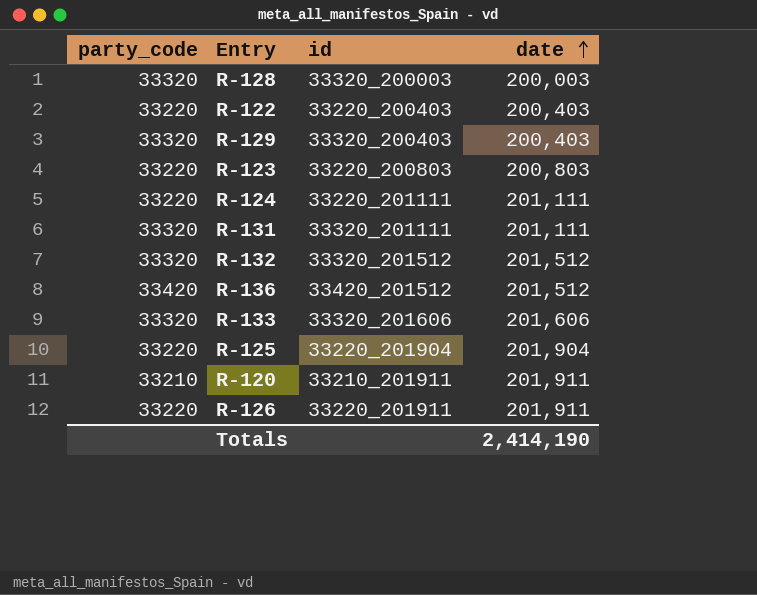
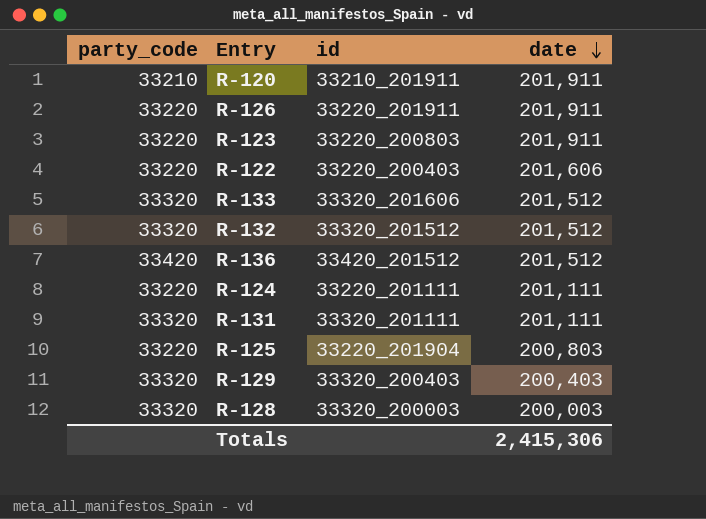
row order: date ascending -> date descending
R-123 | date: 200,803 -> 201,911
R-122 | date: 200,403 -> 201,606
R-133 | date: 201,606 -> 201,512
R-125 | date: 201,904 -> 200,803
Totals | date: 2,414,190 -> 2,415,306

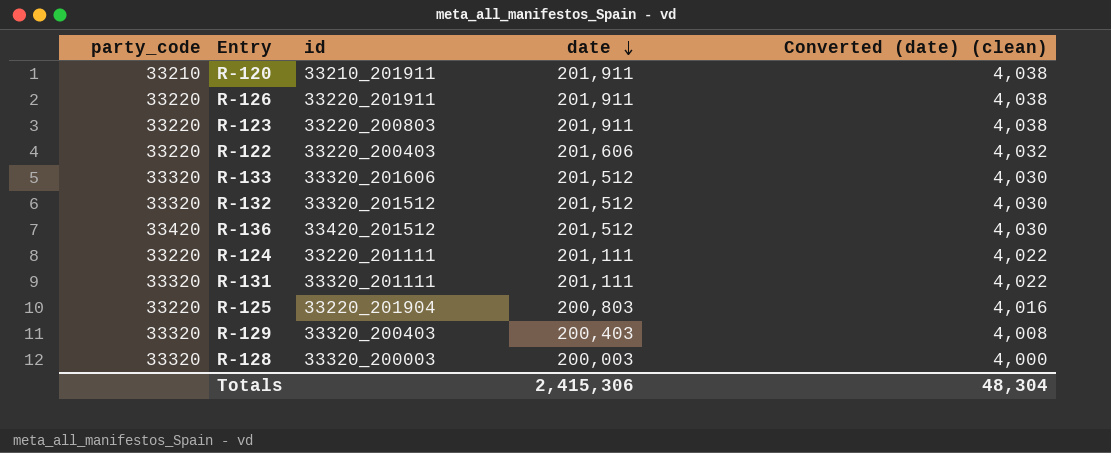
column Converted (date) (clean) | formula: none -> [date] * 0.02

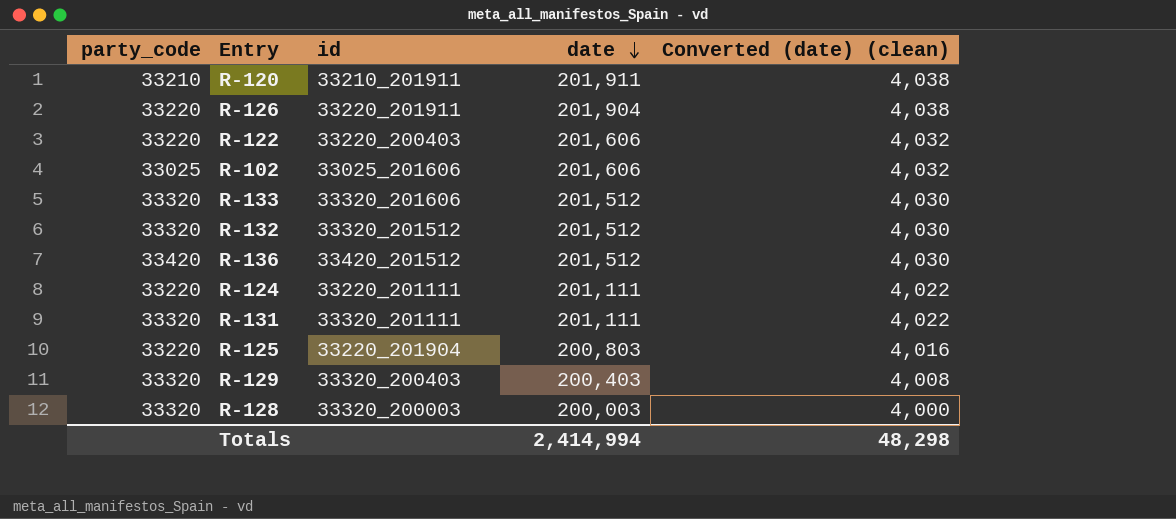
row R-123: 33220 | 33220_200803 | 201,911 | 4,038 -> none
R-126 | date: 201,911 -> 201,904
row R-102: none -> 33025 | 33025_201606 | 201,606 | 4,032
Totals | date: 2,415,306 -> 2,414,994
Totals | Converted (date) (clean): 48,304 -> 48,298

